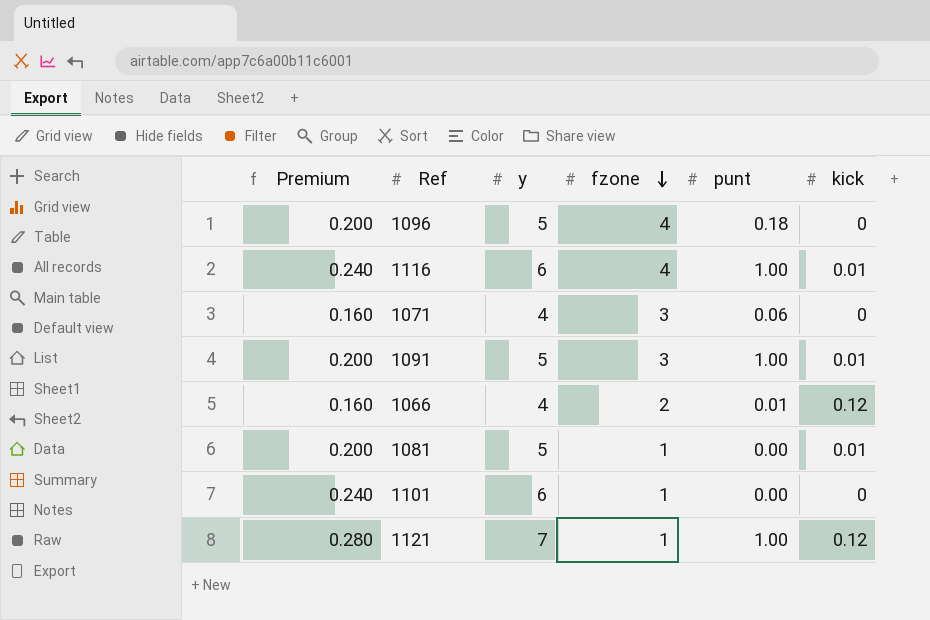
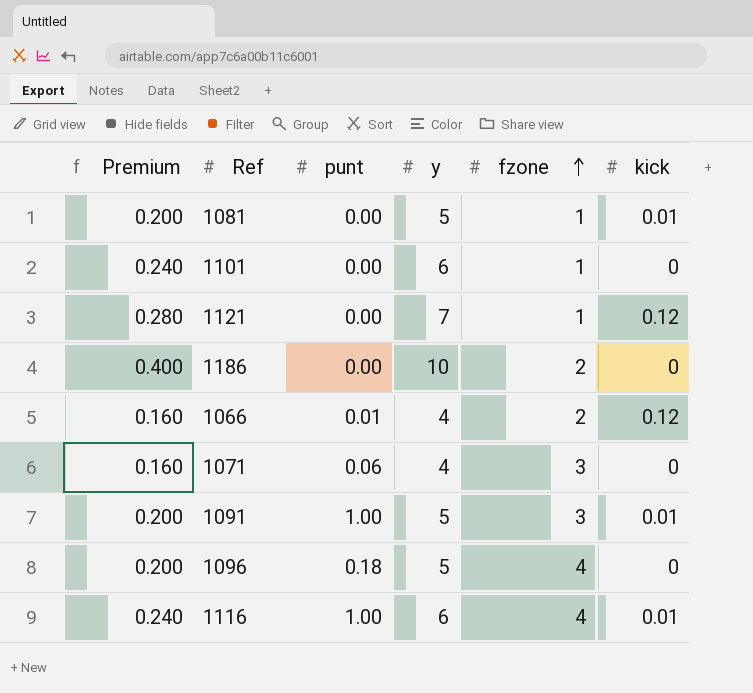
row order: fzone descending -> fzone ascending
column punt | position: 5 -> 3
1121 | punt: 1.00 -> 0.00
row 1186: none -> 0.400 | 0.00 | 10 | 2 | 0

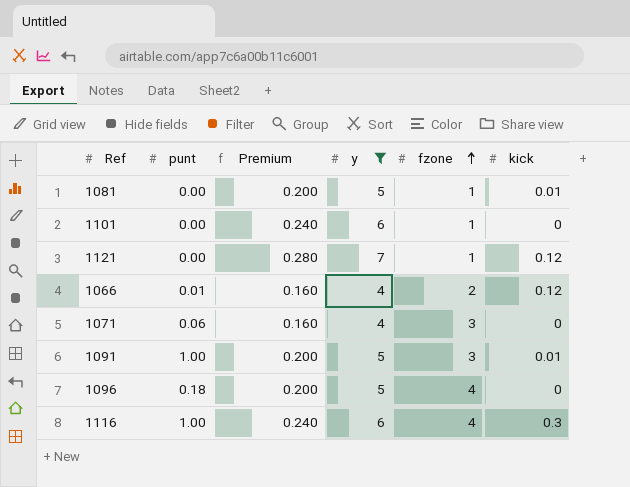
filter: none -> y != 10
column Premium | position: 1 -> 3
1116 | kick: 0.01 -> 0.3

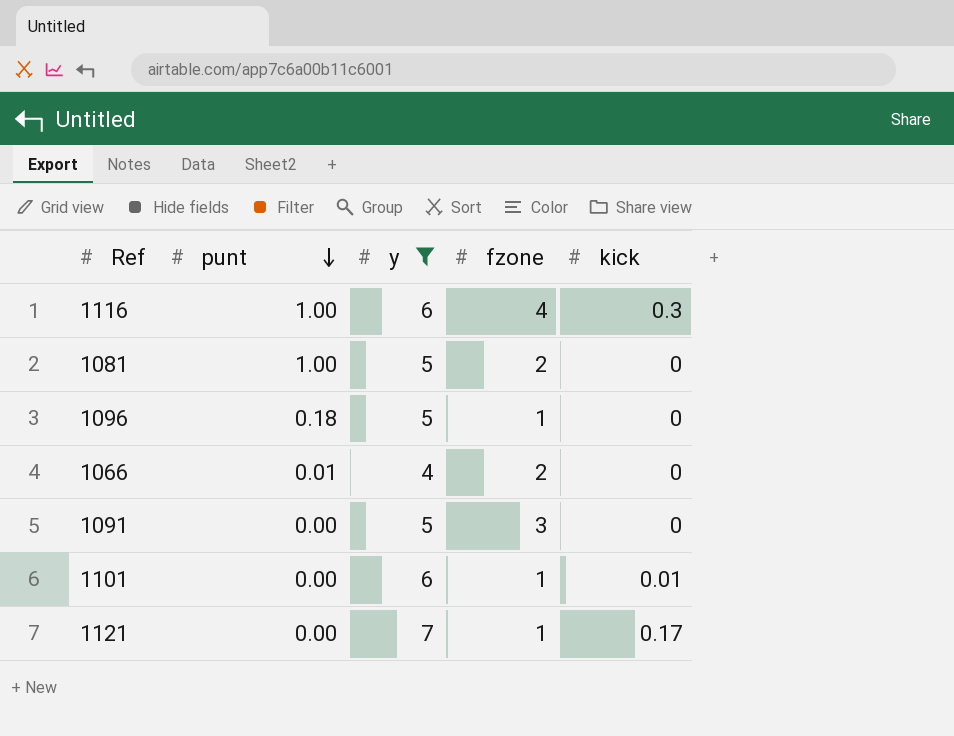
row order: fzone ascending -> punt descending
column Premium | formula: [y] * 0.04 -> none
row 1071: 0.06 | 0.160 | 4 | 3 | 0 -> none
1081 | punt: 0.00 -> 1.00
1081 | fzone: 1 -> 2
1081 | kick: 0.01 -> 0
1096 | fzone: 4 -> 1
1066 | kick: 0.12 -> 0
1091 | punt: 1.00 -> 0.00
1091 | kick: 0.01 -> 0
1101 | kick: 0 -> 0.01
1121 | kick: 0.12 -> 0.17

